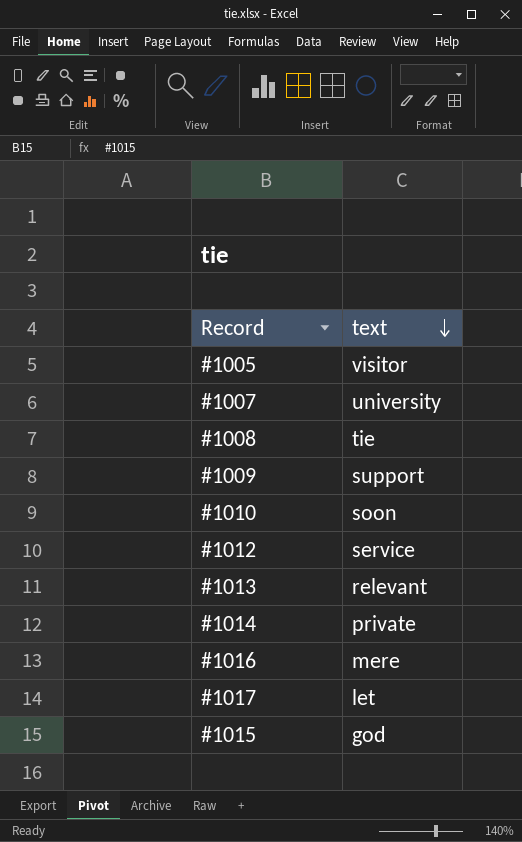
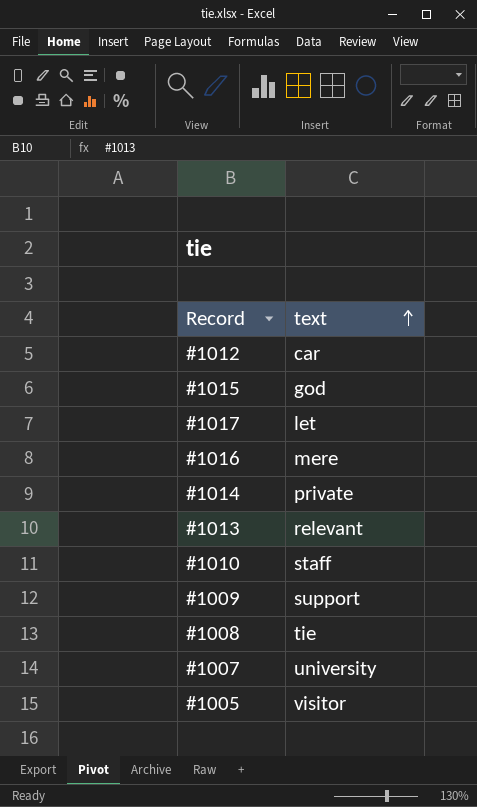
row order: text descending -> text ascending
#1012 | text: service -> car
#1010 | text: soon -> staff

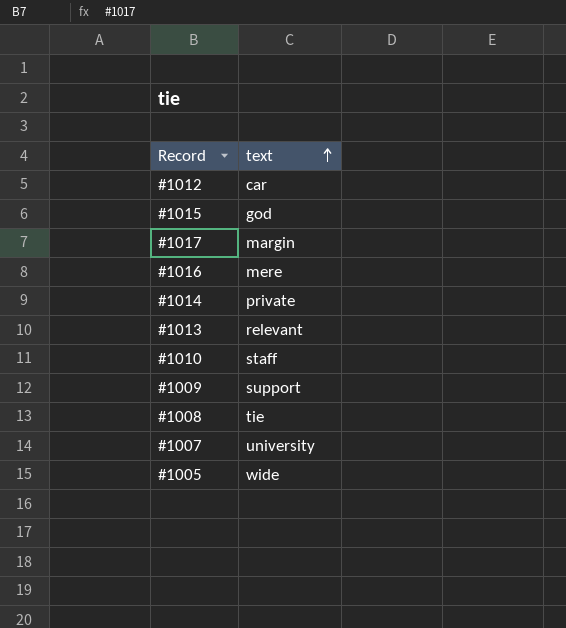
#1017 | text: let -> margin
#1005 | text: visitor -> wide

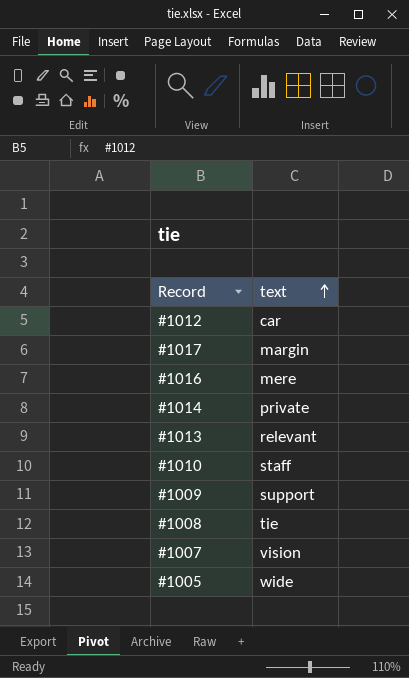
row #1015: god -> none
#1007 | text: university -> vision

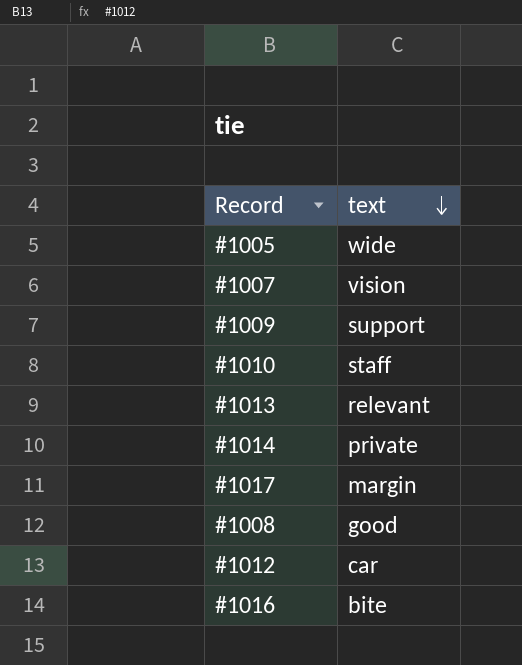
row order: text ascending -> text descending
#1008 | text: tie -> good
#1016 | text: mere -> bite

